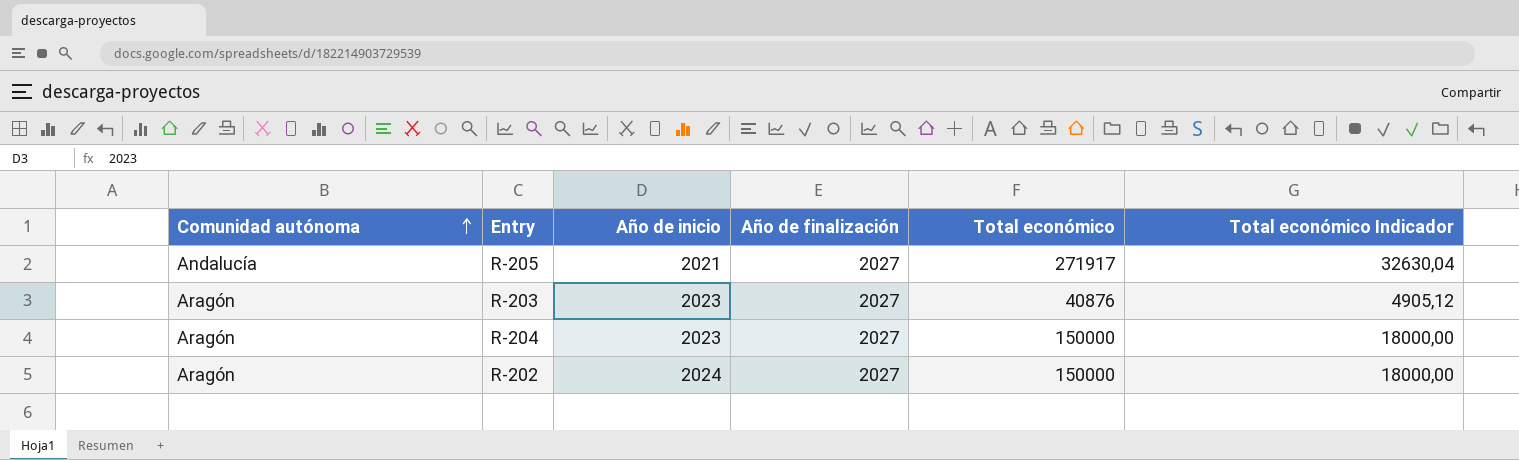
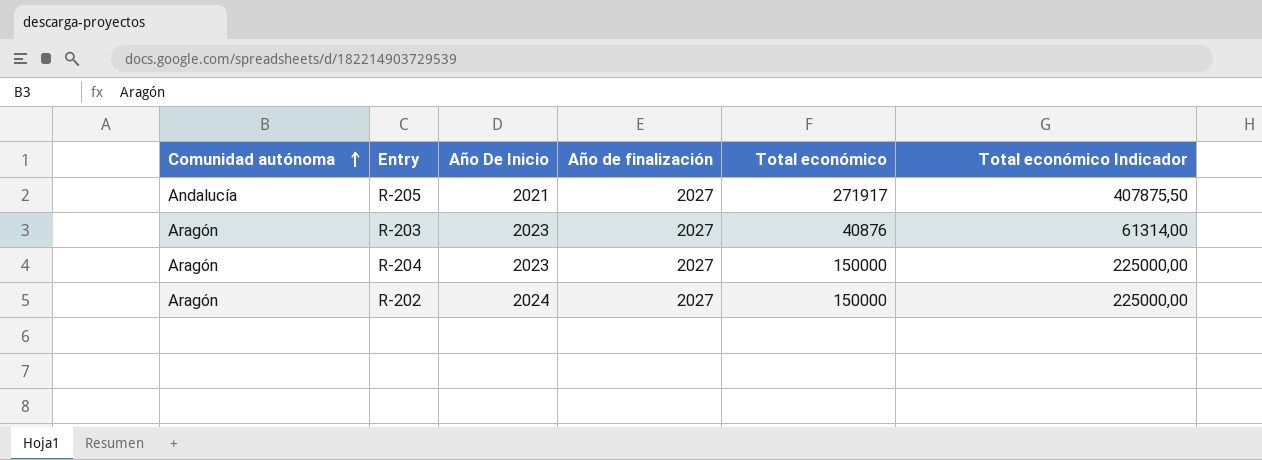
column name: Año de inicio -> Año De Inicio
column Total económico Indicador | formula: [Total económico] * 0,12 -> [Total económico] * 1,5

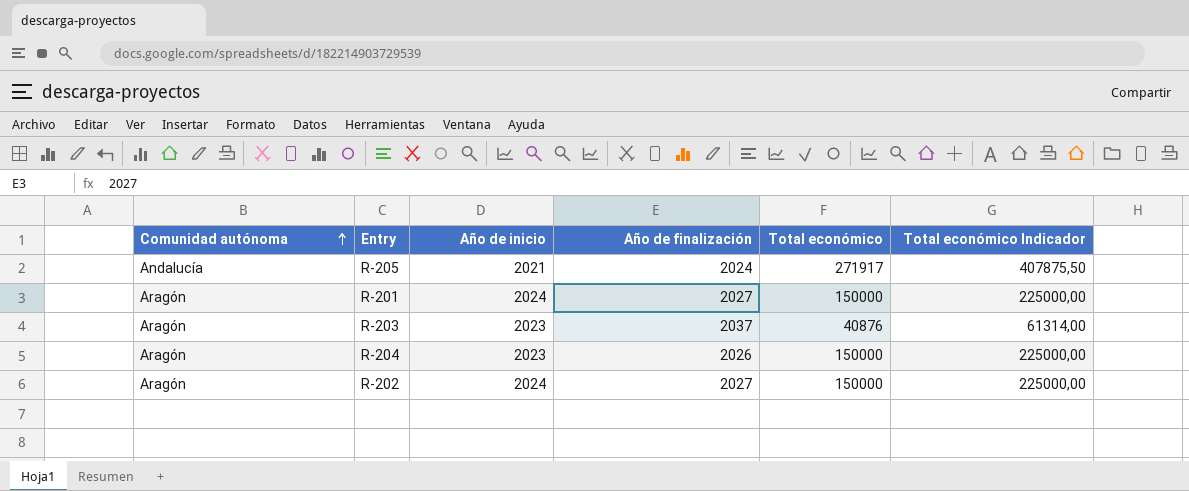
column name: Año De Inicio -> Año de inicio
R-205 | Año de finalización: 2027 -> 2024
row R-201: none -> Aragón | 2024 | 2027 | 150000 | 225000,00
R-203 | Año de finalización: 2027 -> 2037
R-204 | Año de finalización: 2027 -> 2026

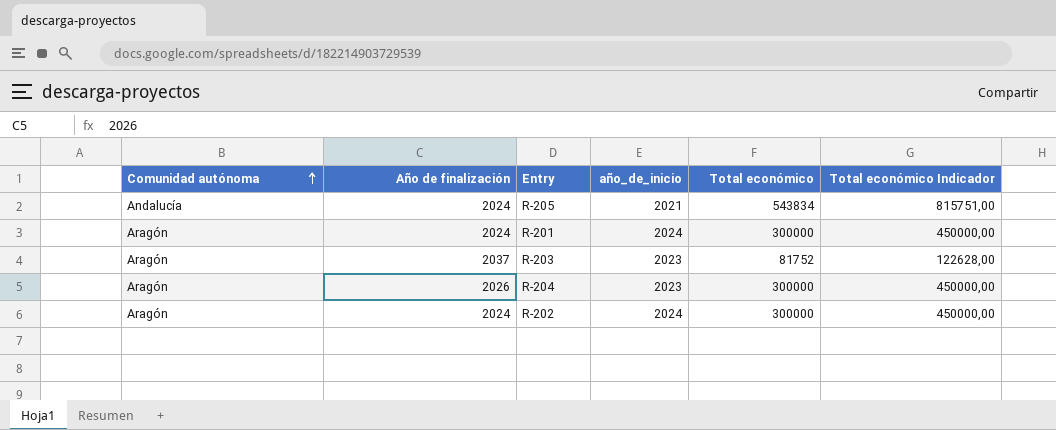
column Año de finalización | position: 4 -> 2
column name: Año de inicio -> año_de_inicio
R-205 | Total económico: 271917 -> 543834
R-205 | Total económico Indicador: 407875,50 -> 815751,00
R-201 | Año de finalización: 2027 -> 2024
R-201 | Total económico: 150000 -> 300000
R-201 | Total económico Indicador: 225000,00 -> 450000,00
R-203 | Total económico: 40876 -> 81752
R-203 | Total económico Indicador: 61314,00 -> 122628,00
R-204 | Total económico: 150000 -> 300000
R-204 | Total económico Indicador: 225000,00 -> 450000,00
R-202 | Año de finalización: 2027 -> 2024
R-202 | Total económico: 150000 -> 300000
R-202 | Total económico Indicador: 225000,00 -> 450000,00

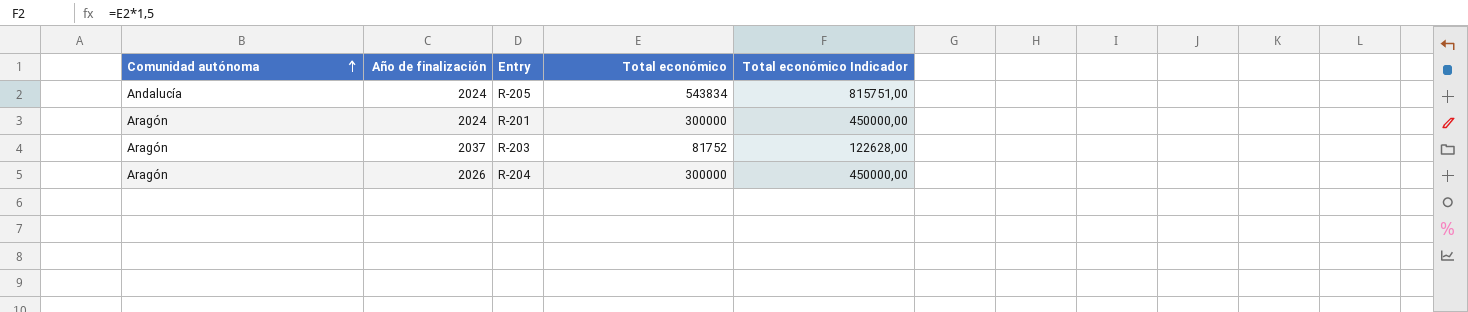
column año_de_inicio | position: 4 -> none
row R-202: Aragón | 2024 | 2024 | 300000 | 450000,00 -> none

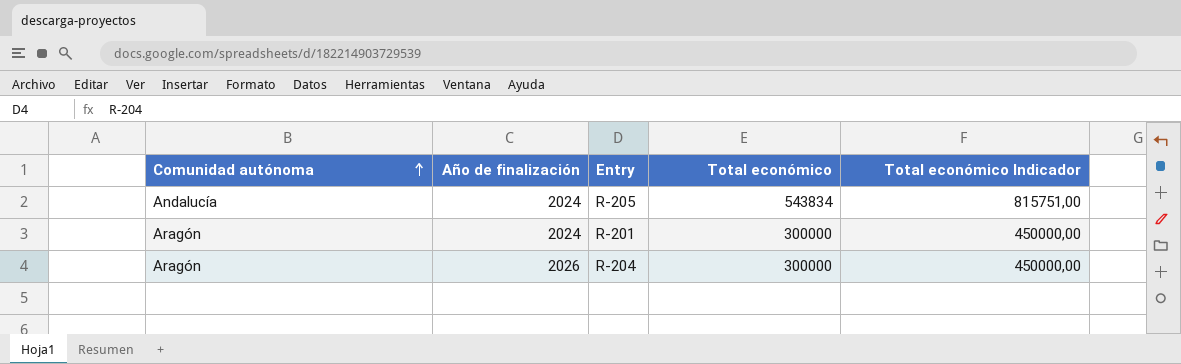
row R-203: Aragón | 2037 | 81752 | 122628,00 -> none

